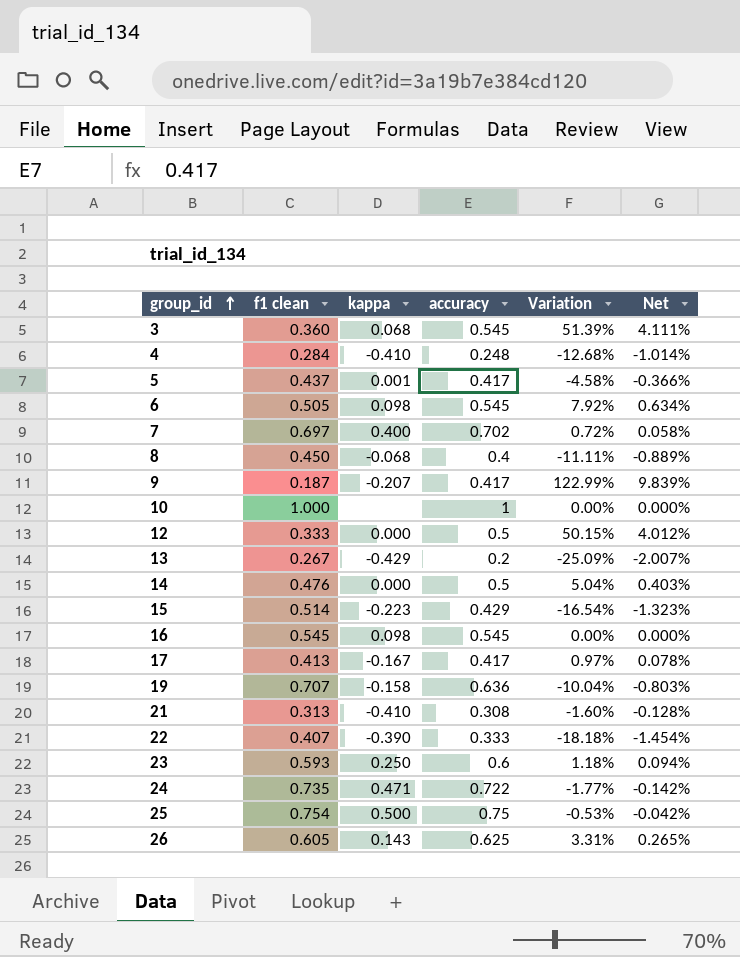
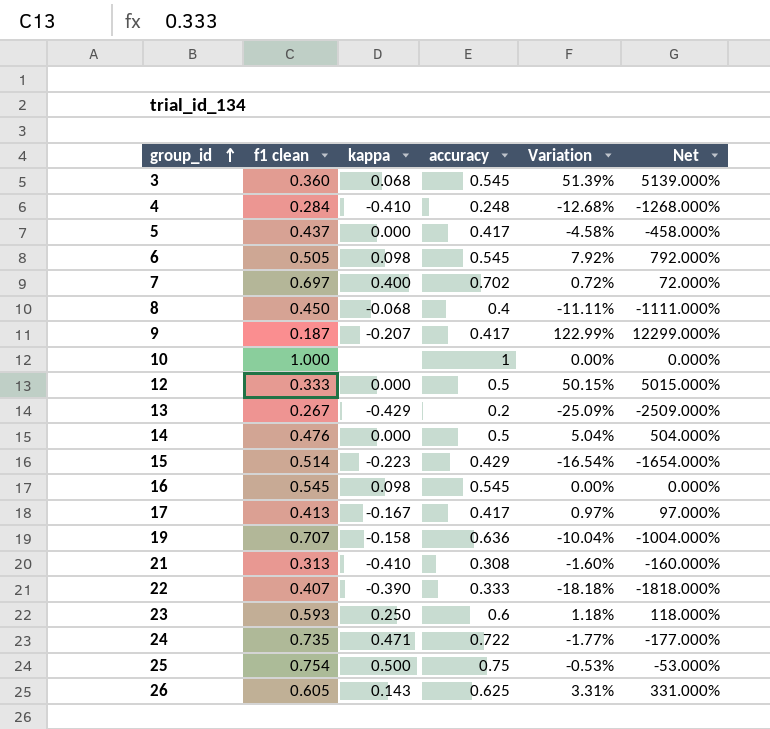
column Net | formula: [Variation] * 0.08 -> [Variation] * 100
5 | kappa: 0.001 -> 0.000

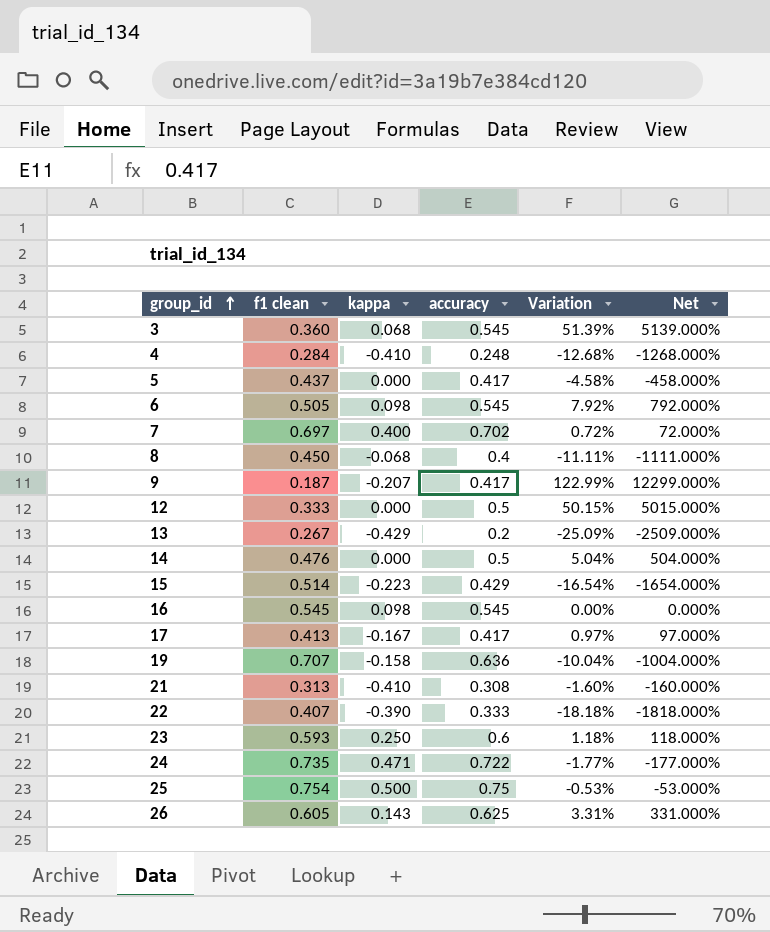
row 10: 1.000 | none | 1 | 0.00% | 0.000% -> none

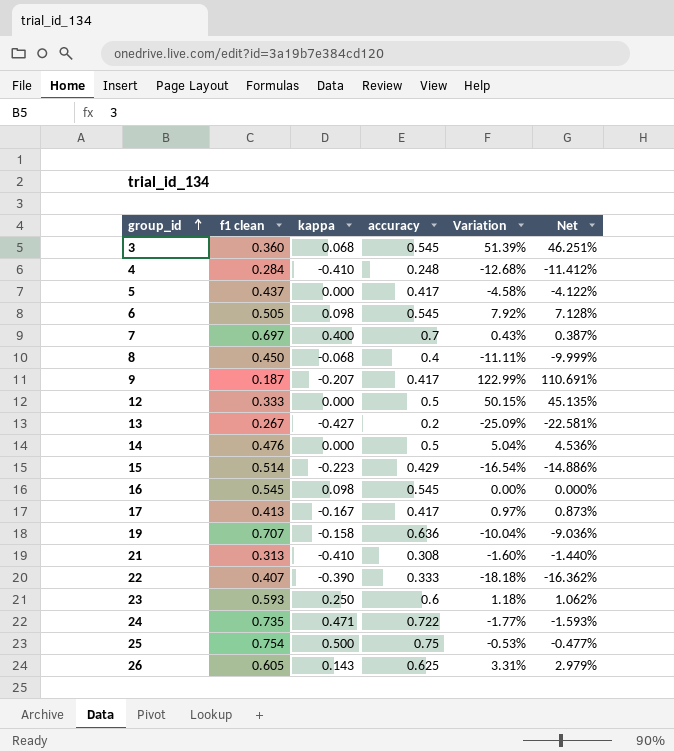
column Net | formula: [Variation] * 100 -> [Variation] * 0.9
7 | accuracy: 0.702 -> 0.7
7 | Variation: 0.72% -> 0.43%
13 | kappa: -0.429 -> -0.427

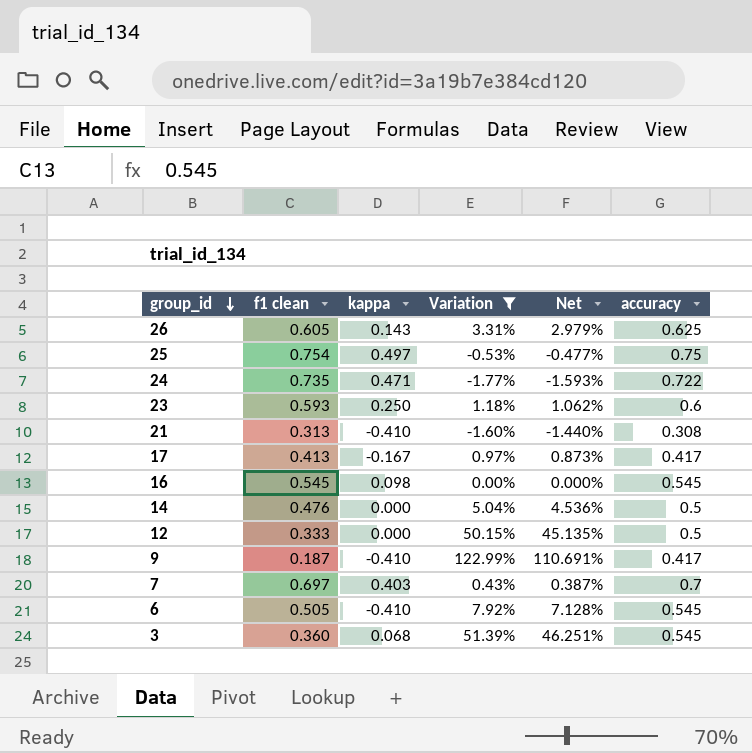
filter: none -> Variation >= -1.77%
row order: group_id ascending -> group_id descending
column accuracy | position: 4 -> 6
25 | kappa: 0.500 -> 0.497
9 | kappa: -0.207 -> -0.410
7 | kappa: 0.400 -> 0.403
6 | kappa: 0.098 -> -0.410

